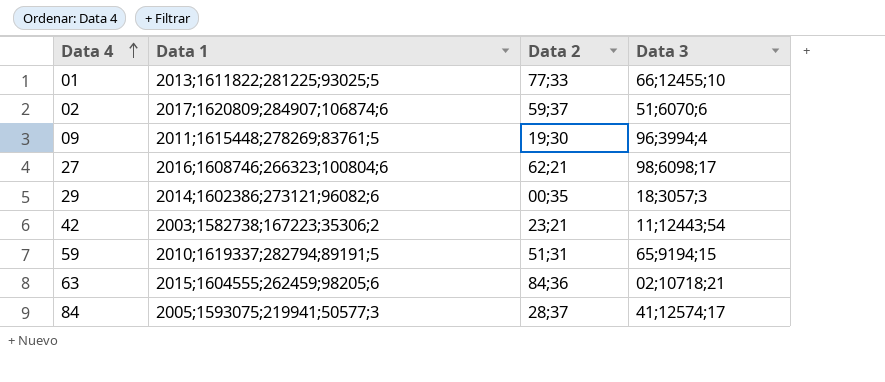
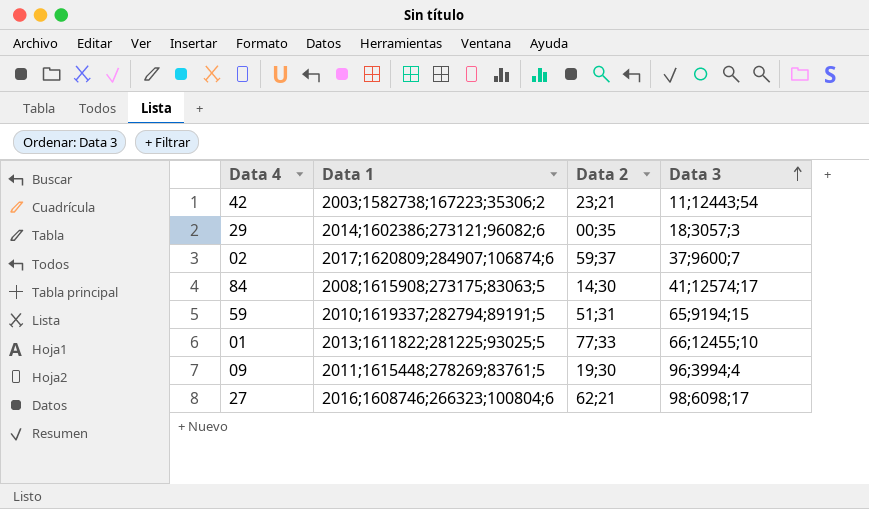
row order: Data 4 ascending -> Data 3 ascending
row 63: 2015;1604555;262459;98205;6 | 84;36 | 02;10718;21 -> none
02 | Data 3: 51;6070;6 -> 37;9600;7
84 | Data 1: 2005;1593075;219941;50577;3 -> 2008;1615908;273175;83063;5
84 | Data 2: 28;37 -> 14;30

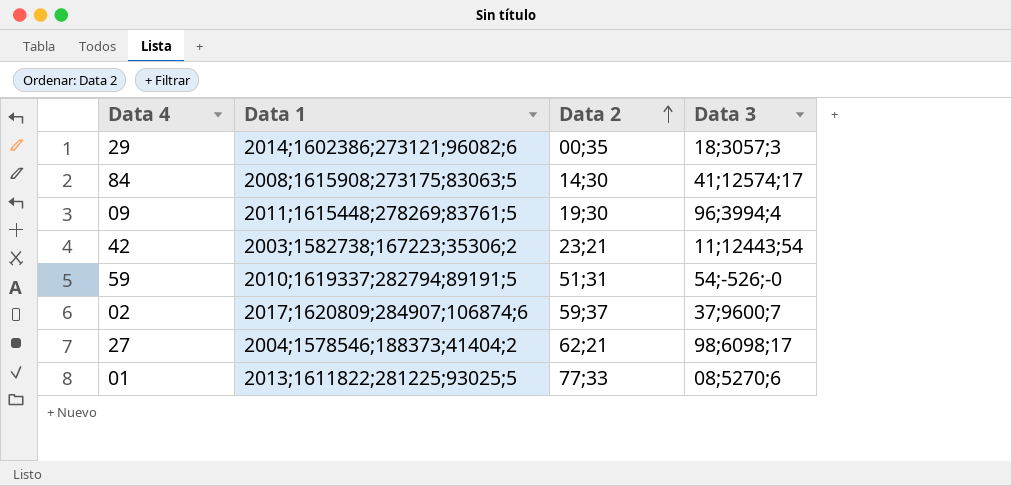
row order: Data 3 ascending -> Data 2 ascending
59 | Data 3: 65;9194;15 -> 54;-526;-0
27 | Data 1: 2016;1608746;266323;100804;6 -> 2004;1578546;188373;41404;2
01 | Data 3: 66;12455;10 -> 08;5270;6

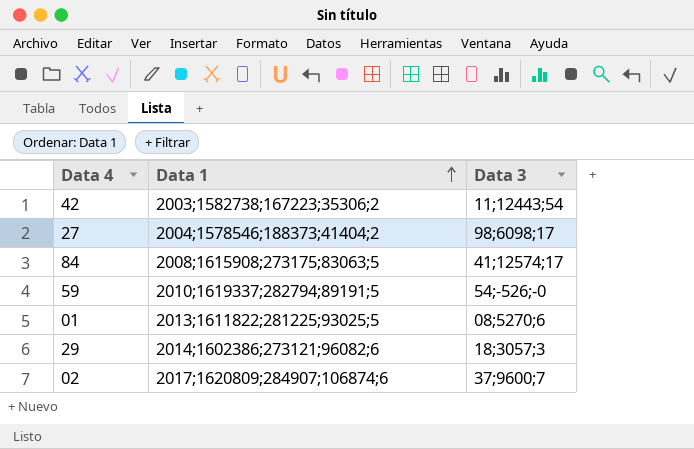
row order: Data 2 ascending -> Data 1 ascending
column Data 2 | position: 3 -> none
row 09: 2011;1615448;278269;83761;5 | 19;30 | 96;3994;4 -> none

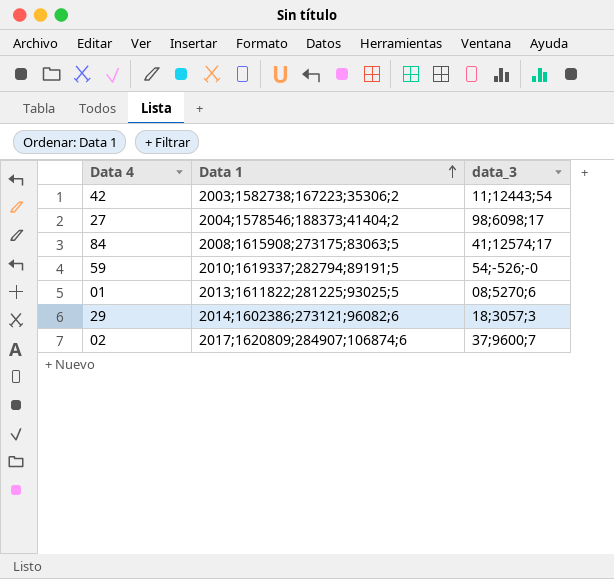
column name: Data 3 -> data_3

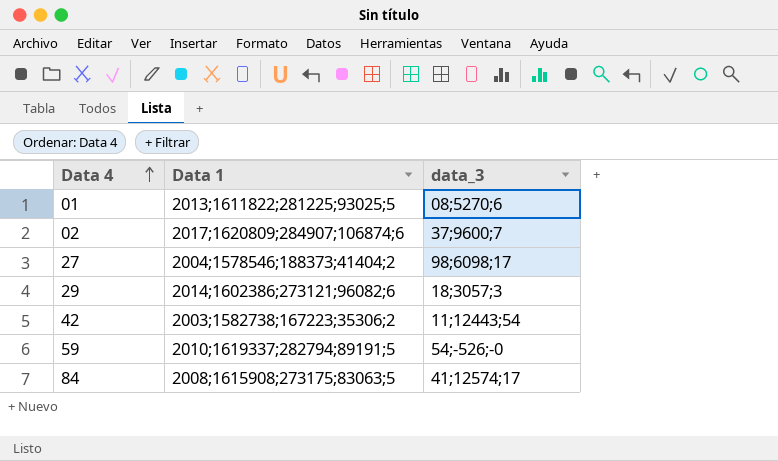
row order: Data 1 ascending -> Data 4 ascending

